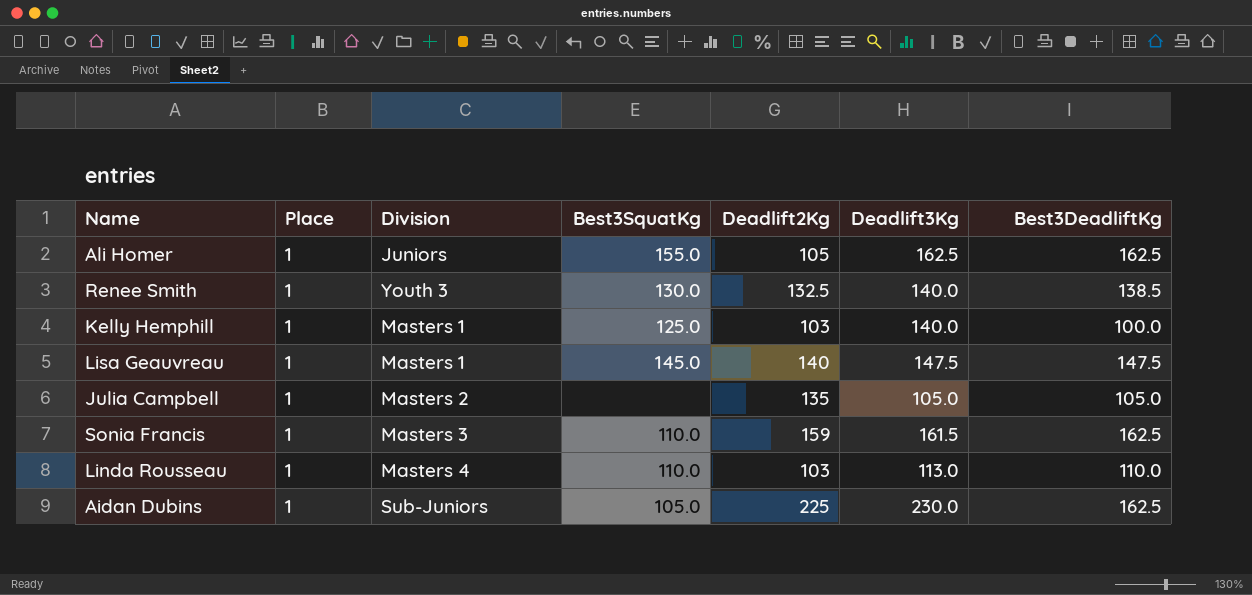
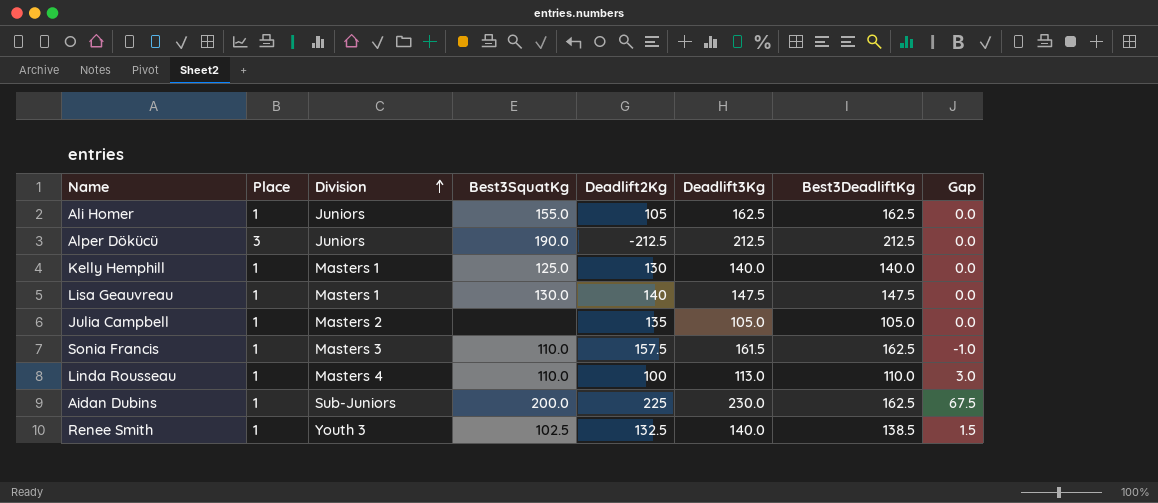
row order: none -> Division ascending
column Gap | formula: none -> [Deadlift3Kg] - [Best3DeadliftKg]
row Alper Dökücü: none -> 3 | Juniors | 190.0 | -212.5 | 212.5 | 212.5 | 0.0
Kelly Hemphill | Deadlift2Kg: 103 -> 130
Kelly Hemphill | Best3DeadliftKg: 100.0 -> 140.0
Lisa Geauvreau | Best3SquatKg: 145.0 -> 130.0
Sonia Francis | Deadlift2Kg: 159 -> 157.5
Linda Rousseau | Deadlift2Kg: 103 -> 100
Aidan Dubins | Best3SquatKg: 105.0 -> 200.0
Renee Smith | Best3SquatKg: 130.0 -> 102.5

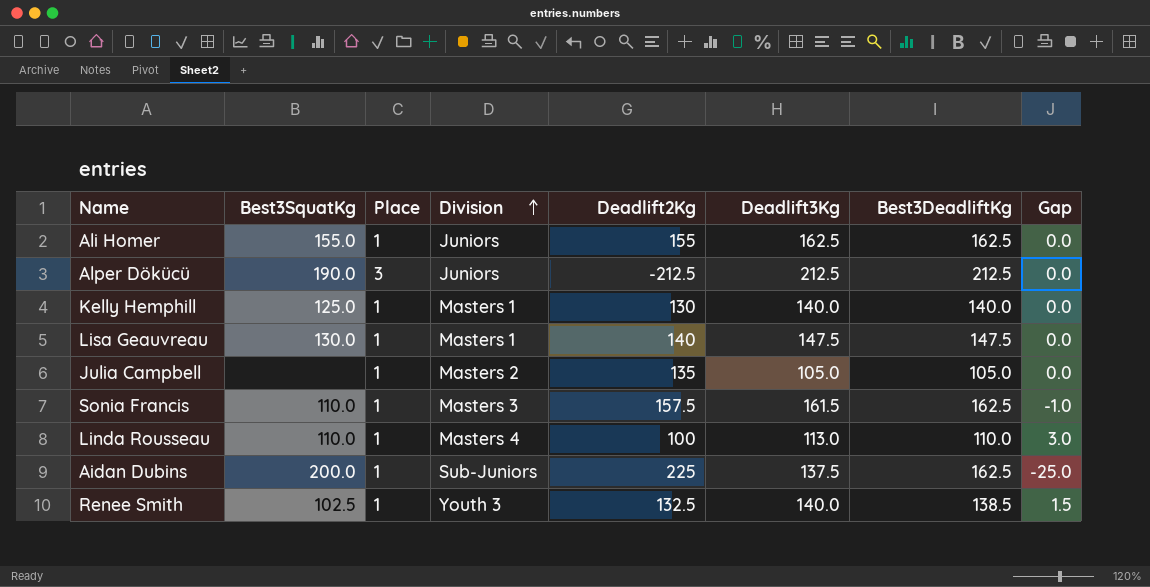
column Best3SquatKg | position: 4 -> 2
Ali Homer | Deadlift2Kg: 105 -> 155
Aidan Dubins | Deadlift3Kg: 230.0 -> 137.5
Aidan Dubins | Gap: 67.5 -> -25.0

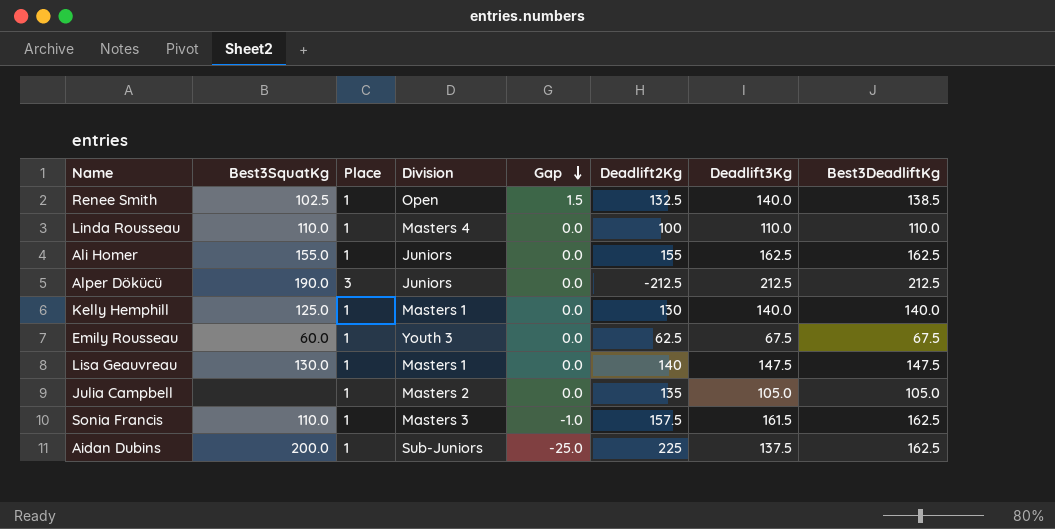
row order: Division ascending -> Gap descending
column Gap | position: 8 -> 5
Renee Smith | Division: Youth 3 -> Open
Linda Rousseau | Gap: 3.0 -> 0.0
Linda Rousseau | Deadlift3Kg: 113.0 -> 110.0
row Emily Rousseau: none -> 60.0 | 1 | Youth 3 | 0.0 | 62.5 | 67.5 | 67.5

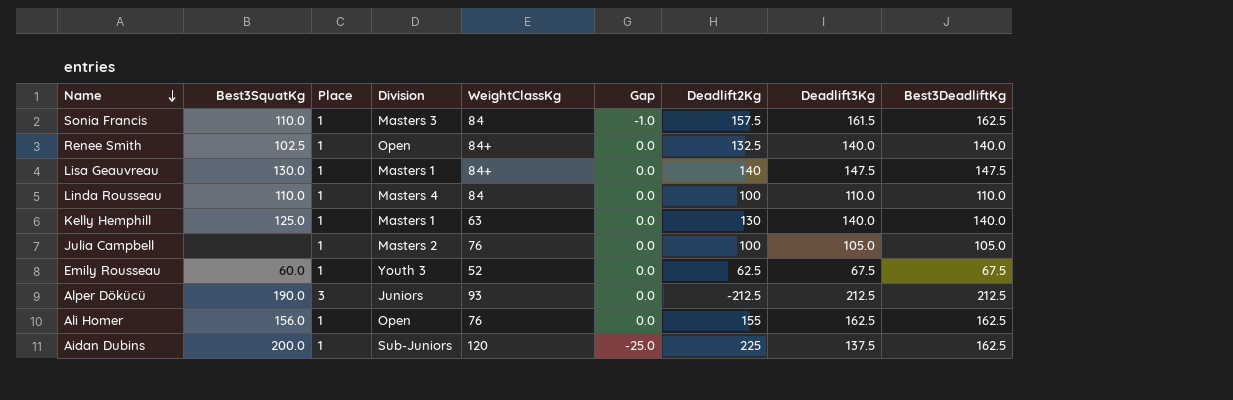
row order: Gap descending -> Name descending
column WeightClassKg | position: none -> 5
Renee Smith | Gap: 1.5 -> 0.0
Renee Smith | Best3DeadliftKg: 138.5 -> 140.0
Julia Campbell | Deadlift2Kg: 135 -> 100
Ali Homer | Best3SquatKg: 155.0 -> 156.0
Ali Homer | Division: Juniors -> Open

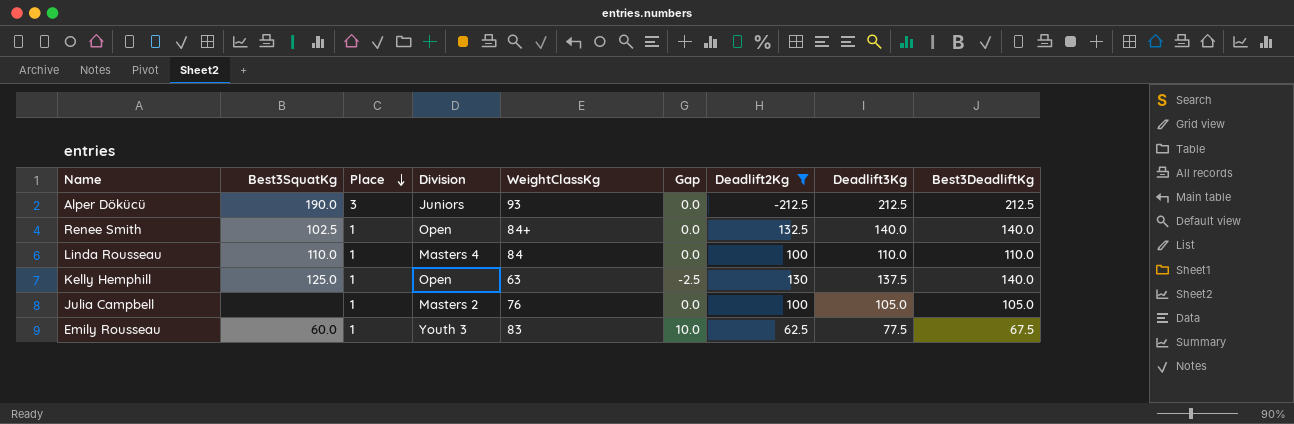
filter: none -> Deadlift2Kg <= 132.5
row order: Name descending -> Place descending
Kelly Hemphill | Division: Masters 1 -> Open
Kelly Hemphill | Gap: 0.0 -> -2.5
Kelly Hemphill | Deadlift3Kg: 140.0 -> 137.5
Emily Rousseau | WeightClassKg: 52 -> 83
Emily Rousseau | Gap: 0.0 -> 10.0
Emily Rousseau | Deadlift3Kg: 67.5 -> 77.5

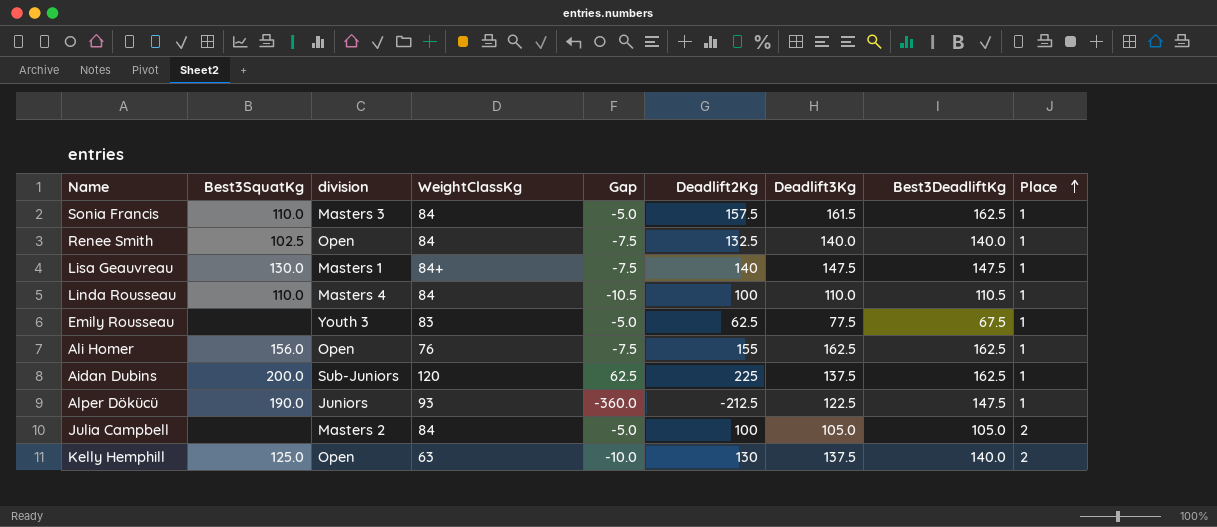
filter: Deadlift2Kg <= 132.5 -> none
row order: Place descending -> Place ascending
column name: Division -> division
column Gap | formula: [Deadlift3Kg] - [Best3DeadliftKg] -> [Deadlift2Kg] - [Best3DeadliftKg]
column Place | position: 3 -> 9
Renee Smith | WeightClassKg: 84+ -> 84
Linda Rousseau | Best3DeadliftKg: 110.0 -> 110.5
Emily Rousseau | Best3SquatKg: 60.0 -> none
Alper Dökücü | Deadlift3Kg: 212.5 -> 122.5
Alper Dökücü | Best3DeadliftKg: 212.5 -> 147.5
Alper Dökücü | Place: 3 -> 1
Julia Campbell | WeightClassKg: 76 -> 84
Julia Campbell | Place: 1 -> 2
Kelly Hemphill | Place: 1 -> 2

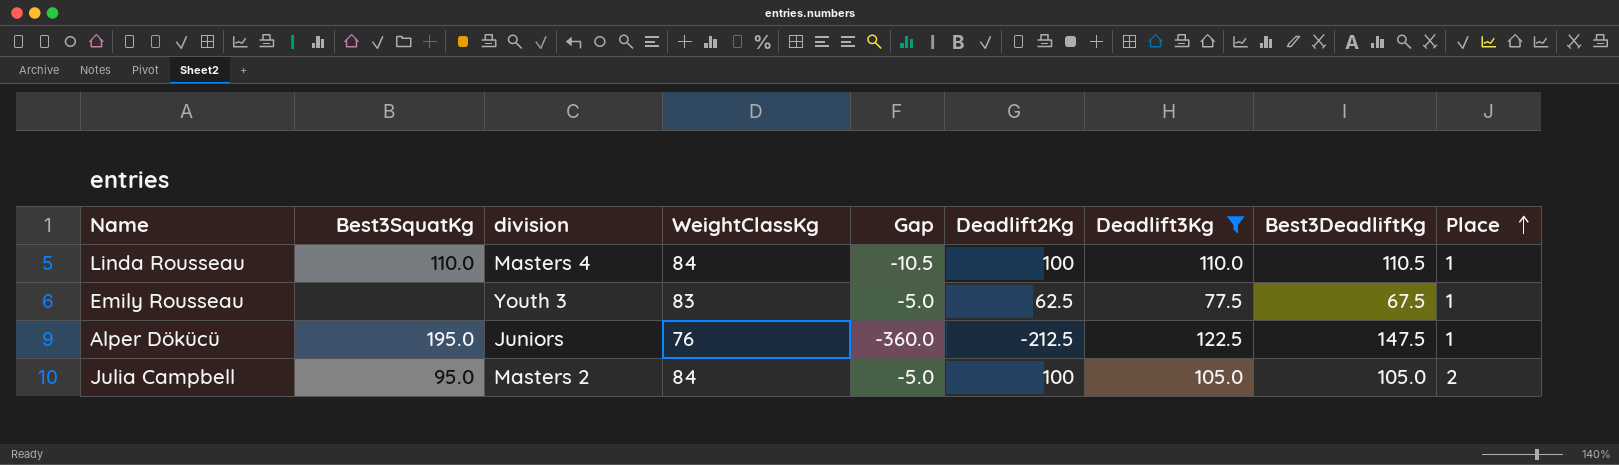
filter: none -> Deadlift3Kg <= 122.5
Alper Dökücü | Best3SquatKg: 190.0 -> 195.0
Alper Dökücü | WeightClassKg: 93 -> 76
Julia Campbell | Best3SquatKg: none -> 95.0

